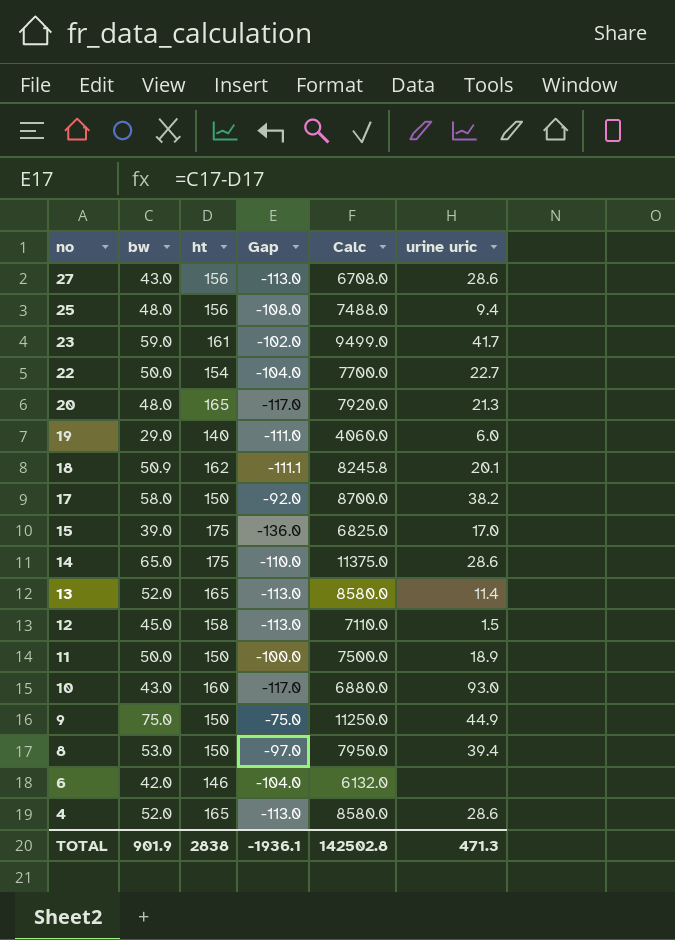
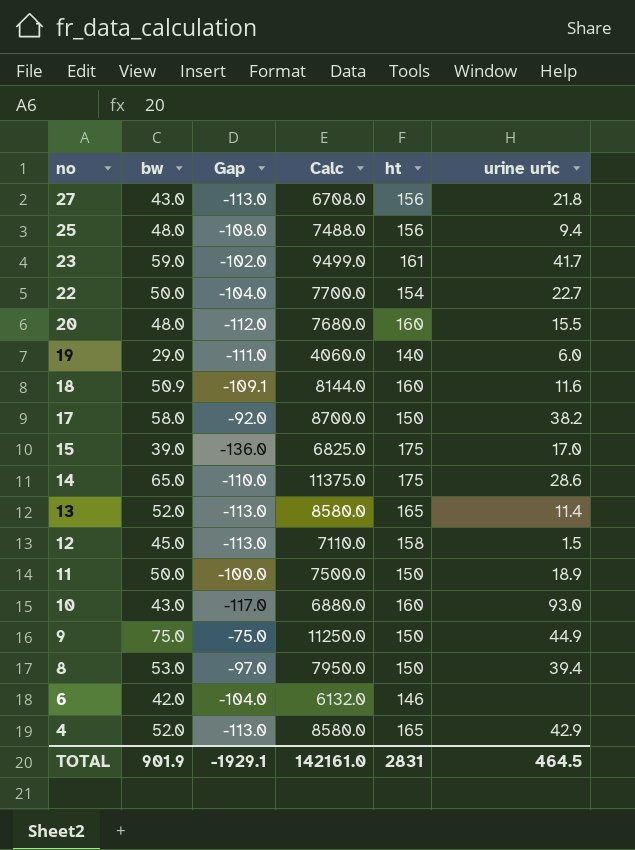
column ht | position: 3 -> 5
27 | urine uric: 28.6 -> 21.8
20 | Gap: -117.0 -> -112.0
20 | Calc: 7920.0 -> 7680.0
20 | ht: 165 -> 160
20 | urine uric: 21.3 -> 15.5
18 | Gap: -111.1 -> -109.1
18 | Calc: 8245.8 -> 8144.0
18 | ht: 162 -> 160
18 | urine uric: 20.1 -> 11.6
4 | urine uric: 28.6 -> 42.9
TOTAL | Gap: -1936.1 -> -1929.1
TOTAL | Calc: 142502.8 -> 142161.0
TOTAL | ht: 2838 -> 2831
TOTAL | urine uric: 471.3 -> 464.5

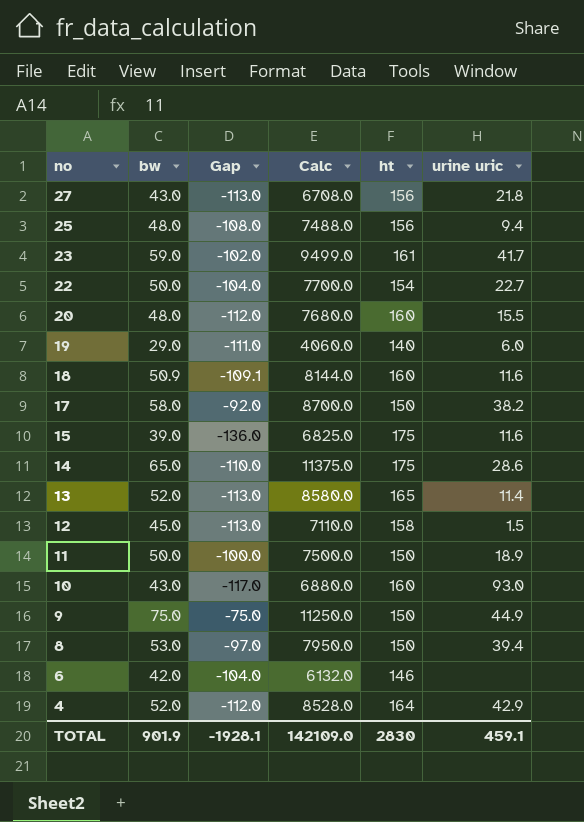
15 | urine uric: 17.0 -> 11.6
4 | Gap: -113.0 -> -112.0
4 | Calc: 8580.0 -> 8528.0
4 | ht: 165 -> 164
TOTAL | Gap: -1929.1 -> -1928.1
TOTAL | Calc: 142161.0 -> 142109.0
TOTAL | ht: 2831 -> 2830
TOTAL | urine uric: 464.5 -> 459.1

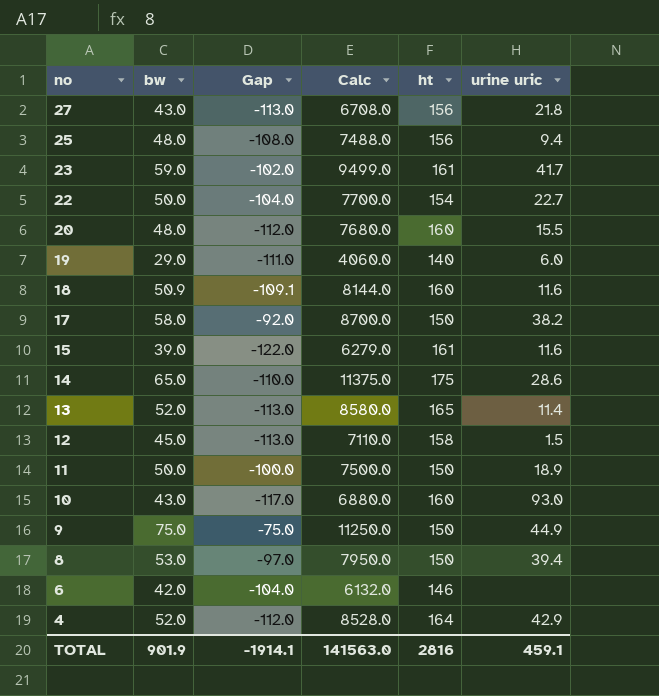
15 | Gap: -136.0 -> -122.0
15 | Calc: 6825.0 -> 6279.0
15 | ht: 175 -> 161
TOTAL | Gap: -1928.1 -> -1914.1
TOTAL | Calc: 142109.0 -> 141563.0
TOTAL | ht: 2830 -> 2816

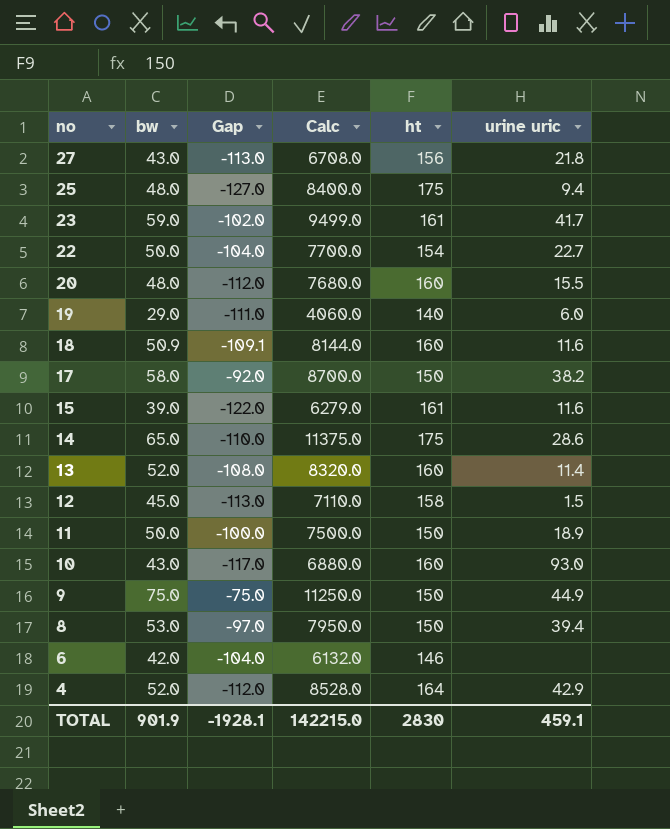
25 | Gap: -108.0 -> -127.0
25 | Calc: 7488.0 -> 8400.0
25 | ht: 156 -> 175
13 | Gap: -113.0 -> -108.0
13 | Calc: 8580.0 -> 8320.0
13 | ht: 165 -> 160
TOTAL | Gap: -1914.1 -> -1928.1
TOTAL | Calc: 141563.0 -> 142215.0
TOTAL | ht: 2816 -> 2830

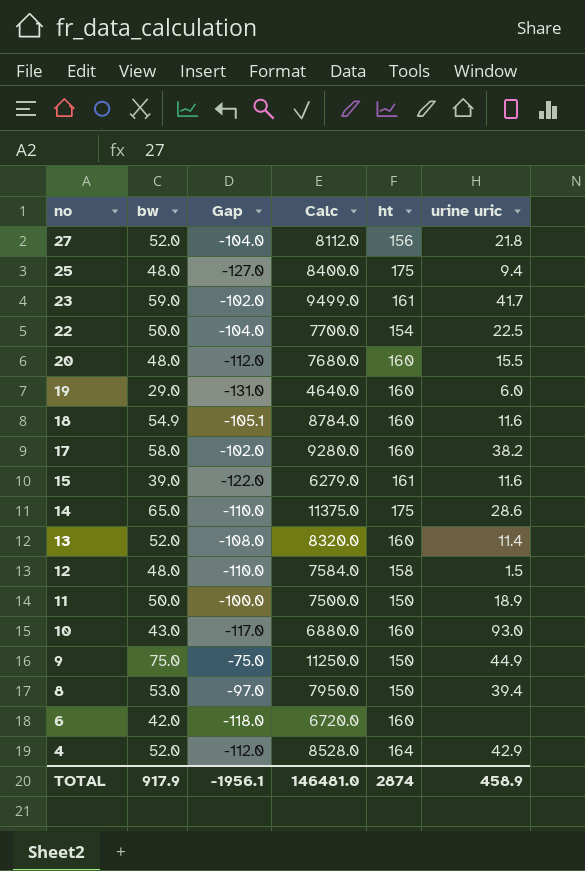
27 | bw: 43.0 -> 52.0
27 | Gap: -113.0 -> -104.0
27 | Calc: 6708.0 -> 8112.0
22 | urine uric: 22.7 -> 22.5
19 | Gap: -111.0 -> -131.0
19 | Calc: 4060.0 -> 4640.0
19 | ht: 140 -> 160
18 | bw: 50.9 -> 54.9
18 | Gap: -109.1 -> -105.1
18 | Calc: 8144.0 -> 8784.0
17 | Gap: -92.0 -> -102.0
17 | Calc: 8700.0 -> 9280.0
17 | ht: 150 -> 160
12 | bw: 45.0 -> 48.0
12 | Gap: -113.0 -> -110.0
12 | Calc: 7110.0 -> 7584.0
6 | Gap: -104.0 -> -118.0
6 | Calc: 6132.0 -> 6720.0
6 | ht: 146 -> 160
TOTAL | bw: 901.9 -> 917.9
TOTAL | Gap: -1928.1 -> -1956.1
TOTAL | Calc: 142215.0 -> 146481.0
TOTAL | ht: 2830 -> 2874
TOTAL | urine uric: 459.1 -> 458.9

